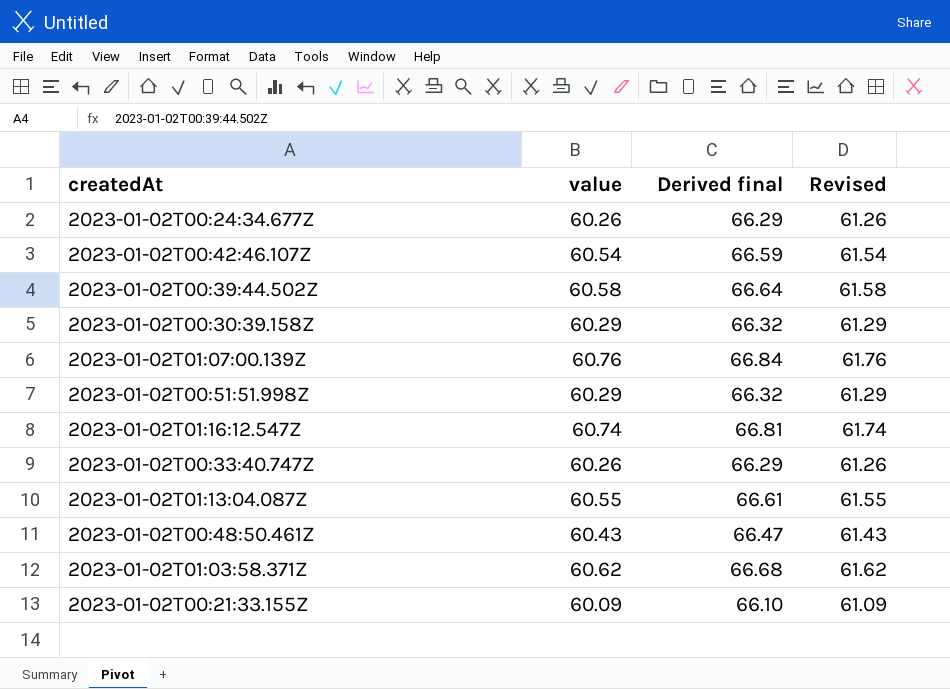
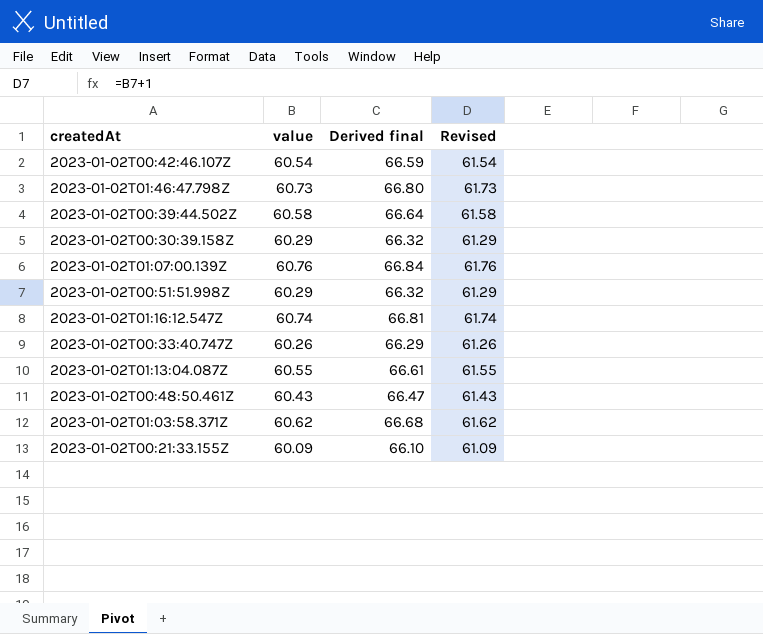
row 2023-01-02T00:24:34.677Z: 60.26 | 66.29 | 61.26 -> none
row 2023-01-02T01:46:47.798Z: none -> 60.73 | 66.80 | 61.73

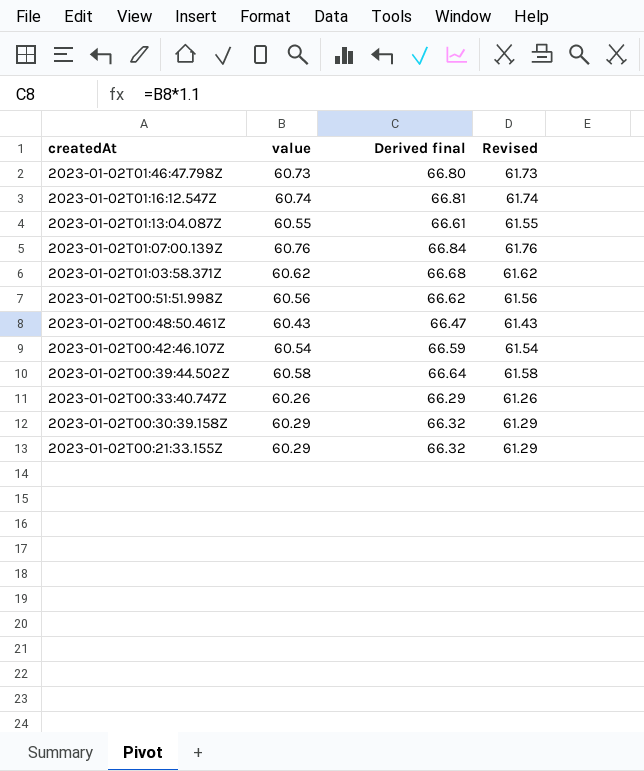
row order: none -> createdAt descending
2023-01-02T00:51:51.998Z | value: 60.29 -> 60.56
2023-01-02T00:51:51.998Z | Derived final: 66.32 -> 66.62
2023-01-02T00:51:51.998Z | Revised: 61.29 -> 61.56
2023-01-02T00:21:33.155Z | value: 60.09 -> 60.29
2023-01-02T00:21:33.155Z | Derived final: 66.10 -> 66.32
2023-01-02T00:21:33.155Z | Revised: 61.09 -> 61.29

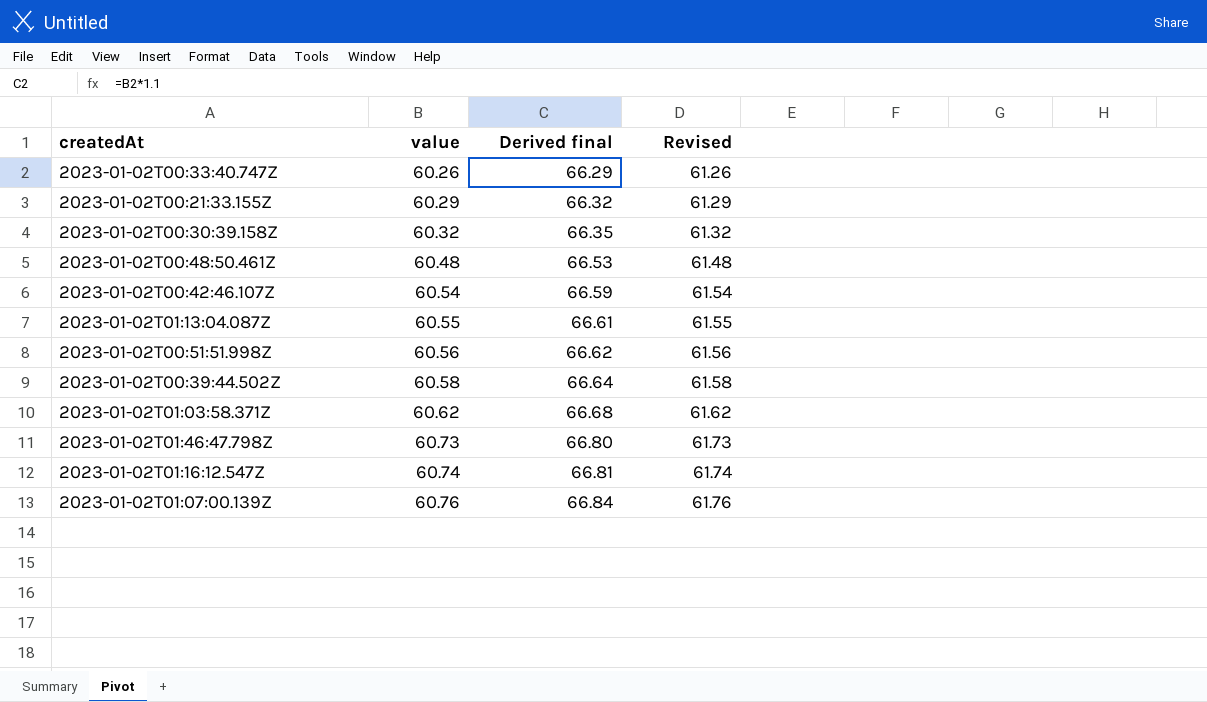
row order: createdAt descending -> value ascending
2023-01-02T00:30:39.158Z | value: 60.29 -> 60.32
2023-01-02T00:30:39.158Z | Derived final: 66.32 -> 66.35
2023-01-02T00:30:39.158Z | Revised: 61.29 -> 61.32
2023-01-02T00:48:50.461Z | value: 60.43 -> 60.48
2023-01-02T00:48:50.461Z | Derived final: 66.47 -> 66.53
2023-01-02T00:48:50.461Z | Revised: 61.43 -> 61.48

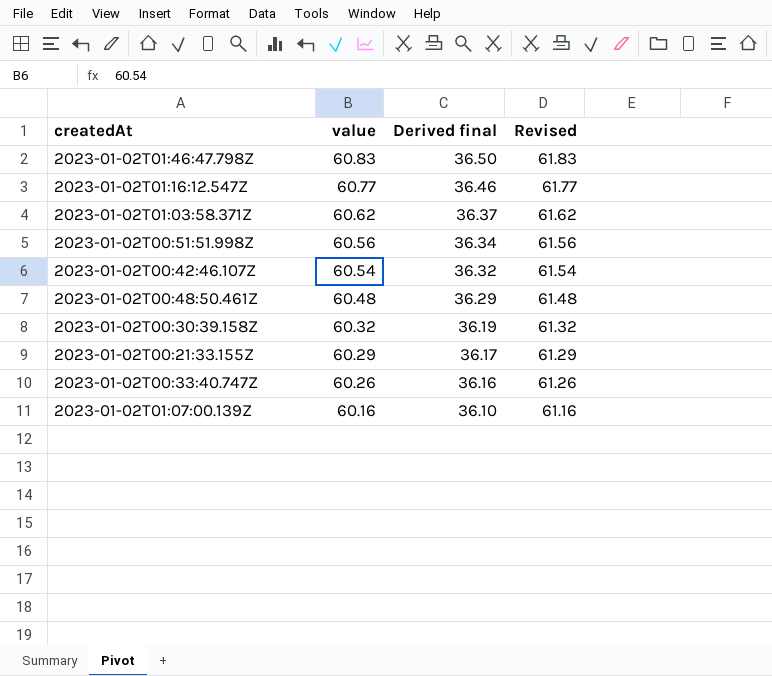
row order: value ascending -> value descending
column Derived final | formula: [value] * 1.1 -> [value] * 0.6
row 2023-01-02T01:13:04.087Z: 60.55 | 66.61 | 61.55 -> none
row 2023-01-02T00:39:44.502Z: 60.58 | 66.64 | 61.58 -> none
2023-01-02T01:46:47.798Z | value: 60.73 -> 60.83
2023-01-02T01:46:47.798Z | Revised: 61.73 -> 61.83
2023-01-02T01:16:12.547Z | value: 60.74 -> 60.77
2023-01-02T01:16:12.547Z | Revised: 61.74 -> 61.77
2023-01-02T01:07:00.139Z | value: 60.76 -> 60.16
2023-01-02T01:07:00.139Z | Revised: 61.76 -> 61.16

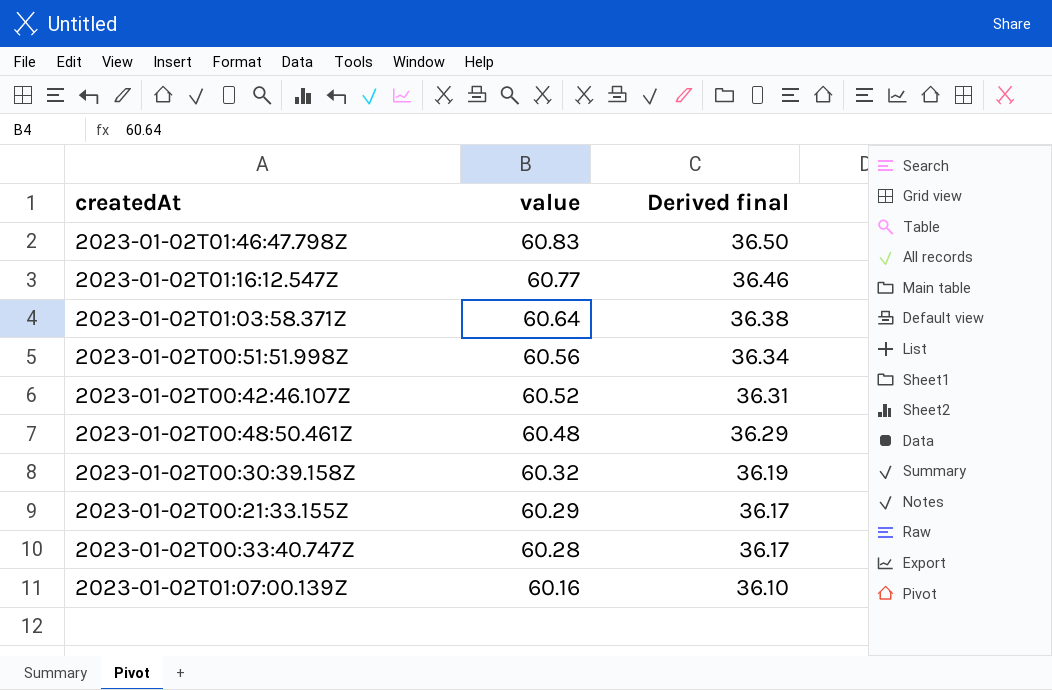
column Revised | formula: [value] + 1 -> none
2023-01-02T01:03:58.371Z | value: 60.62 -> 60.64
2023-01-02T01:03:58.371Z | Derived final: 36.37 -> 36.38
2023-01-02T00:42:46.107Z | value: 60.54 -> 60.52
2023-01-02T00:42:46.107Z | Derived final: 36.32 -> 36.31
2023-01-02T00:33:40.747Z | value: 60.26 -> 60.28
2023-01-02T00:33:40.747Z | Derived final: 36.16 -> 36.17

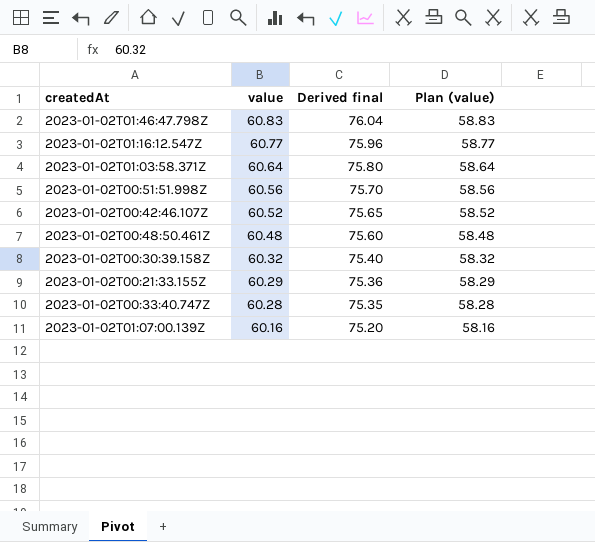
column Derived final | formula: [value] * 0.6 -> [value] * 1.25
column Plan (value) | formula: none -> [value] - 2

